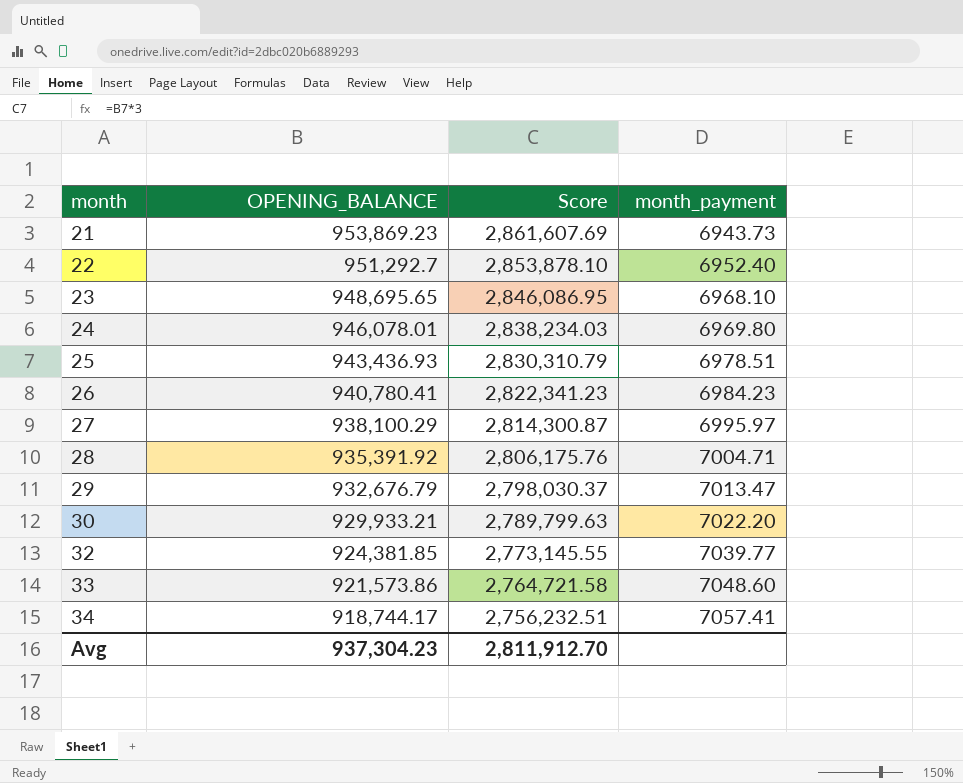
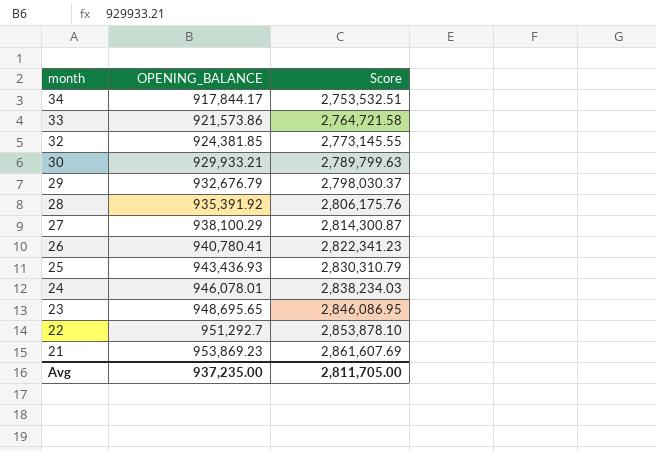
row order: month ascending -> month descending
column month_payment | position: 4 -> none
34 | OPENING_BALANCE: 918,744.17 -> 917,844.17
34 | Score: 2,756,232.51 -> 2,753,532.51
Avg | OPENING_BALANCE: 937,304.23 -> 937,235.00
Avg | Score: 2,811,912.70 -> 2,811,705.00

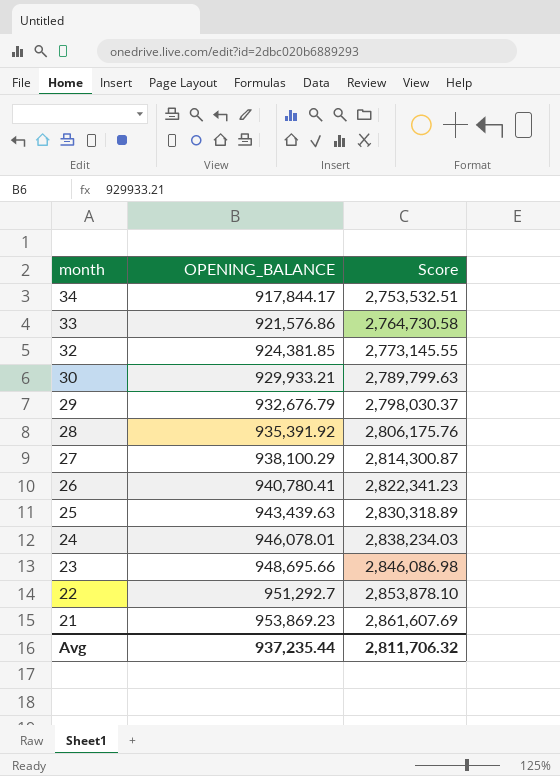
33 | OPENING_BALANCE: 921,573.86 -> 921,576.86
33 | Score: 2,764,721.58 -> 2,764,730.58
25 | OPENING_BALANCE: 943,436.93 -> 943,439.63
25 | Score: 2,830,310.79 -> 2,830,318.89
23 | OPENING_BALANCE: 948,695.65 -> 948,695.66
23 | Score: 2,846,086.95 -> 2,846,086.98
Avg | OPENING_BALANCE: 937,235.00 -> 937,235.44
Avg | Score: 2,811,705.00 -> 2,811,706.32

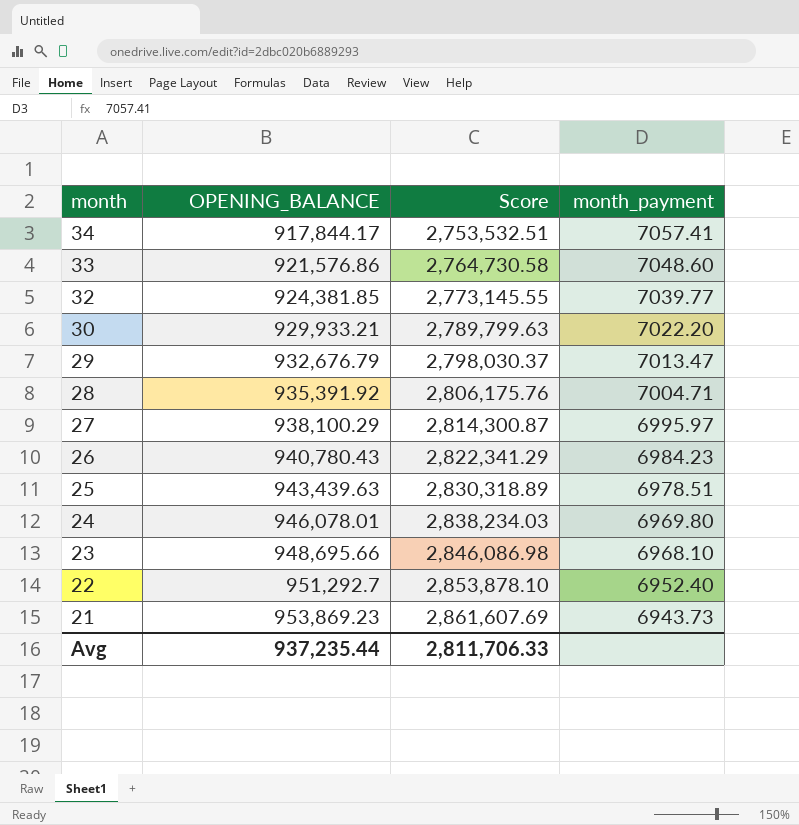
column month_payment | position: none -> 4
26 | OPENING_BALANCE: 940,780.41 -> 940,780.43
26 | Score: 2,822,341.23 -> 2,822,341.29
Avg | Score: 2,811,706.32 -> 2,811,706.33

